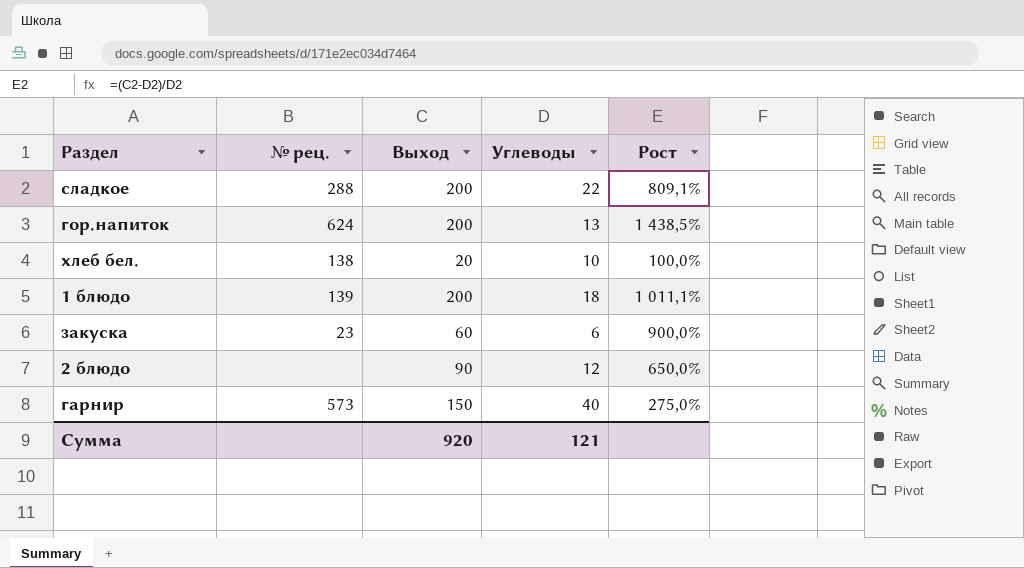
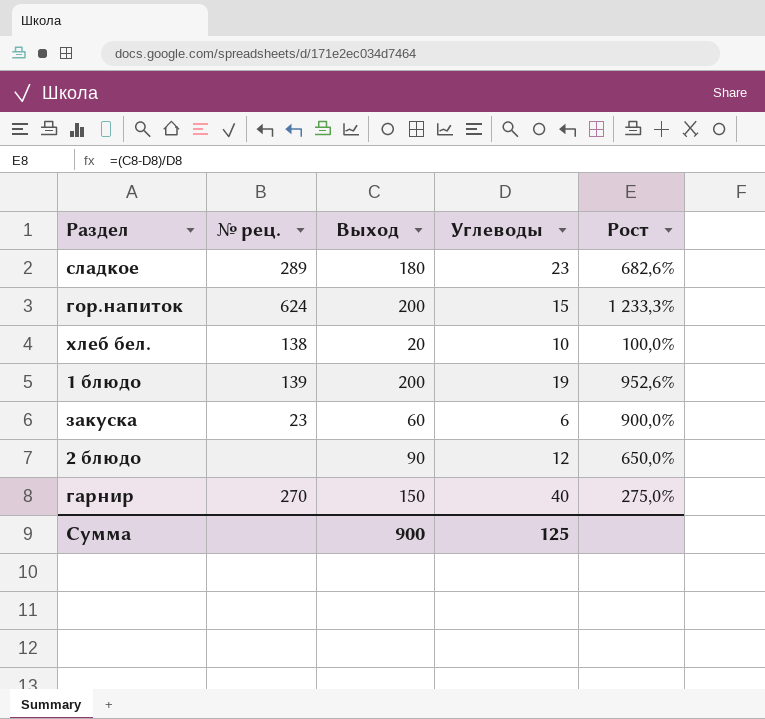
сладкое | № рец.: 288 -> 289
сладкое | Выход: 200 -> 180
сладкое | Углеводы: 22 -> 23
сладкое | Рост: 809,1% -> 682,6%
гор.напиток | Углеводы: 13 -> 15
гор.напиток | Рост: 1 438,5% -> 1 233,3%
1 блюдо | Углеводы: 18 -> 19
1 блюдо | Рост: 1 011,1% -> 952,6%
гарнир | № рец.: 573 -> 270
Сумма | Выход: 920 -> 900
Сумма | Углеводы: 121 -> 125

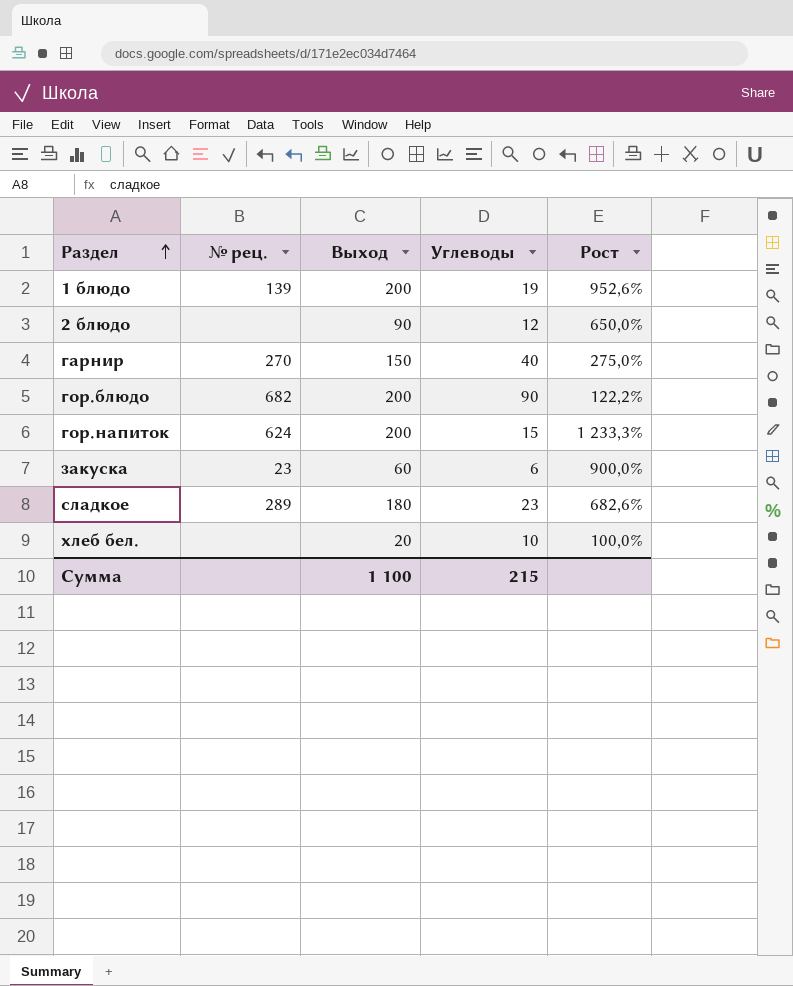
row order: none -> Раздел ascending
row гор.блюдо: none -> 682 | 200 | 90 | 122,2%
хлеб бел. | № рец.: 138 -> none
Сумма | Выход: 900 -> 1 100
Сумма | Углеводы: 125 -> 215

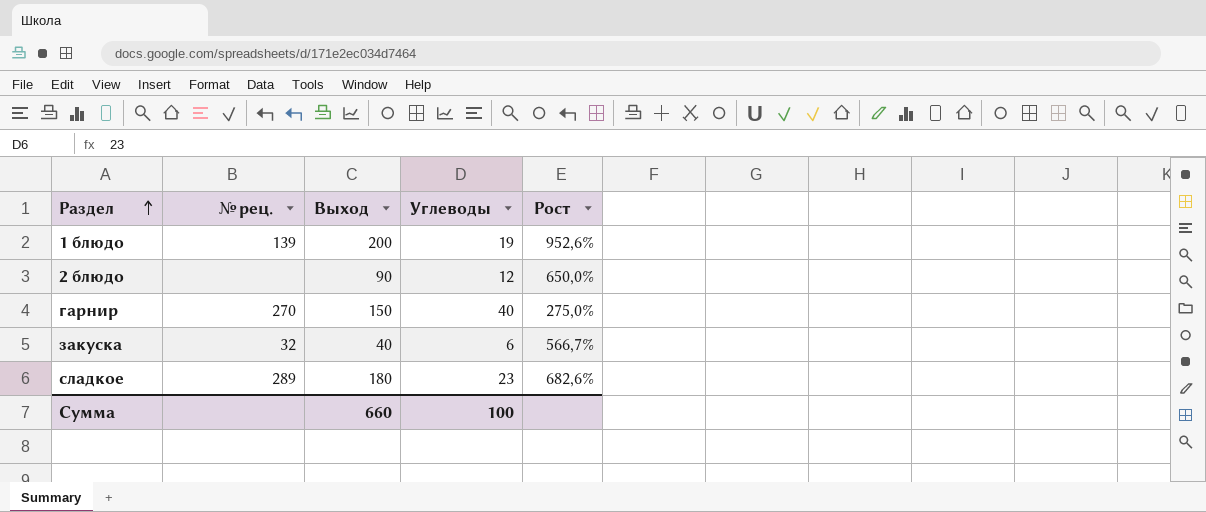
row гор.блюдо: 682 | 200 | 90 | 122,2% -> none
row гор.напиток: 624 | 200 | 15 | 1 233,3% -> none
row хлеб бел.: none | 20 | 10 | 100,0% -> none
закуска | № рец.: 23 -> 32
закуска | Выход: 60 -> 40
закуска | Рост: 900,0% -> 566,7%
Сумма | Выход: 1 100 -> 660
Сумма | Углеводы: 215 -> 100

